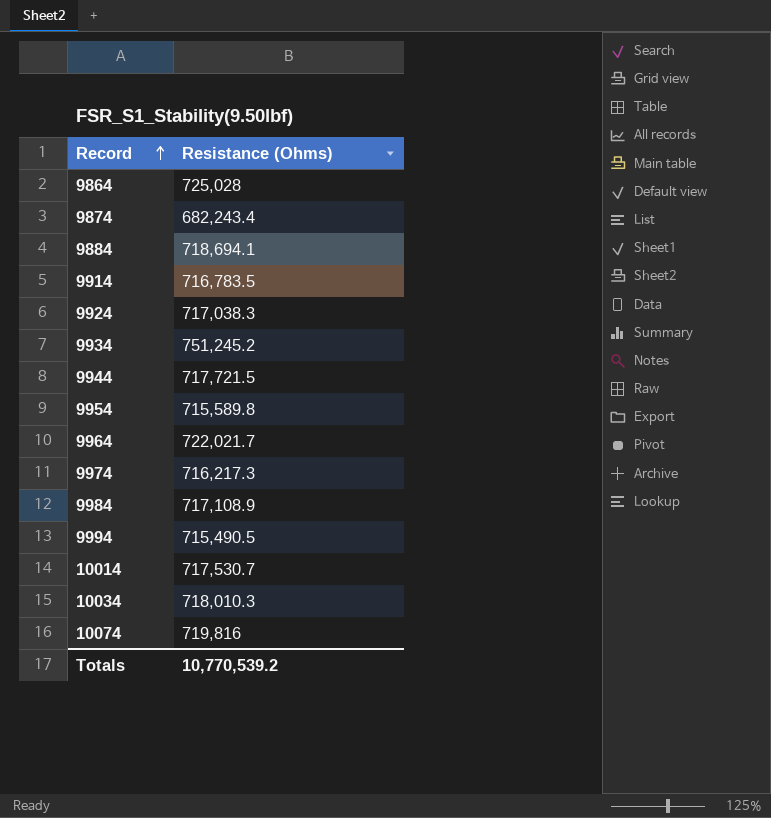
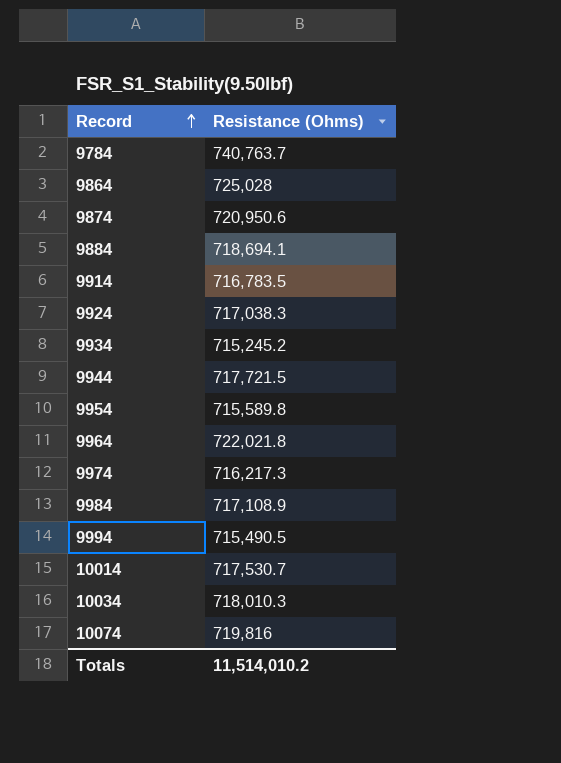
row 9784: none -> 740,763.7
9874 | Resistance (Ohms): 682,243.4 -> 720,950.6
9934 | Resistance (Ohms): 751,245.2 -> 715,245.2
9964 | Resistance (Ohms): 722,021.7 -> 722,021.8
Totals | Resistance (Ohms): 10,770,539.2 -> 11,514,010.2

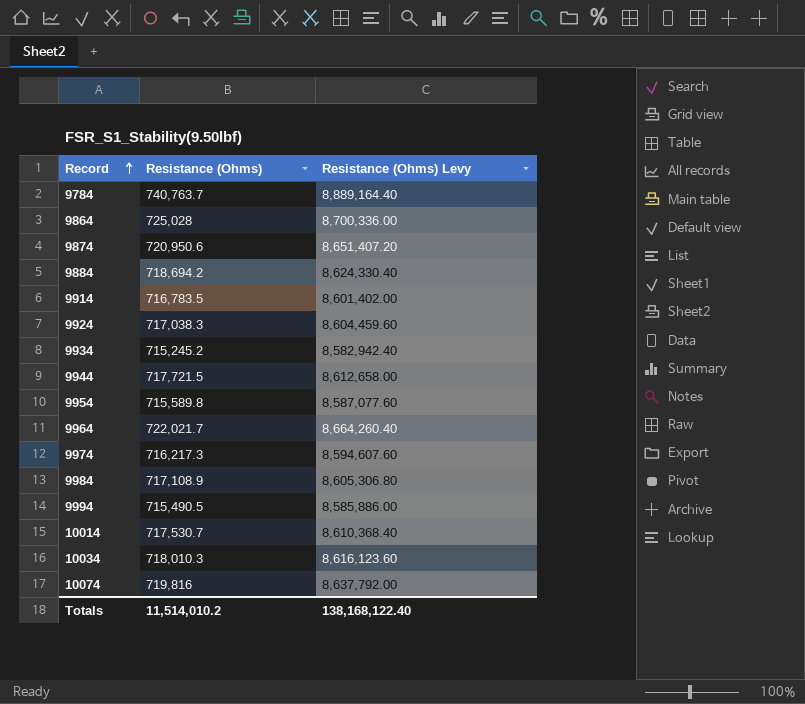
column Resistance (Ohms) Levy | formula: none -> [Resistance (Ohms)] * 12
9884 | Resistance (Ohms): 718,694.1 -> 718,694.2
9964 | Resistance (Ohms): 722,021.8 -> 722,021.7

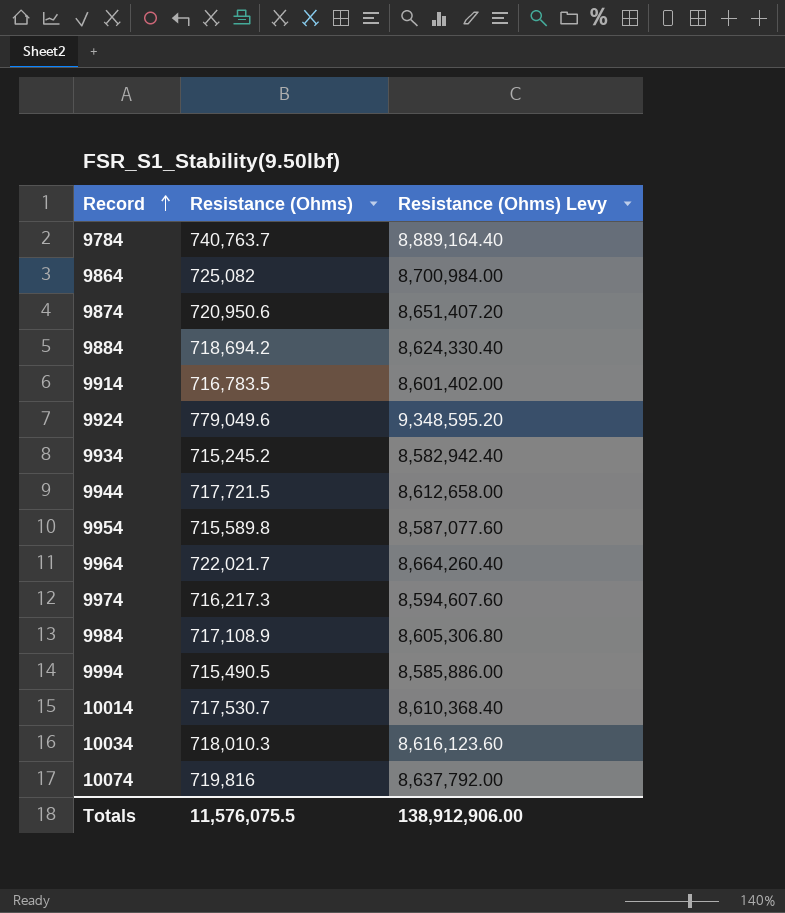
9864 | Resistance (Ohms): 725,028 -> 725,082
9864 | Resistance (Ohms) Levy: 8,700,336.00 -> 8,700,984.00
9924 | Resistance (Ohms): 717,038.3 -> 779,049.6
9924 | Resistance (Ohms) Levy: 8,604,459.60 -> 9,348,595.20
Totals | Resistance (Ohms): 11,514,010.2 -> 11,576,075.5
Totals | Resistance (Ohms) Levy: 138,168,122.40 -> 138,912,906.00

